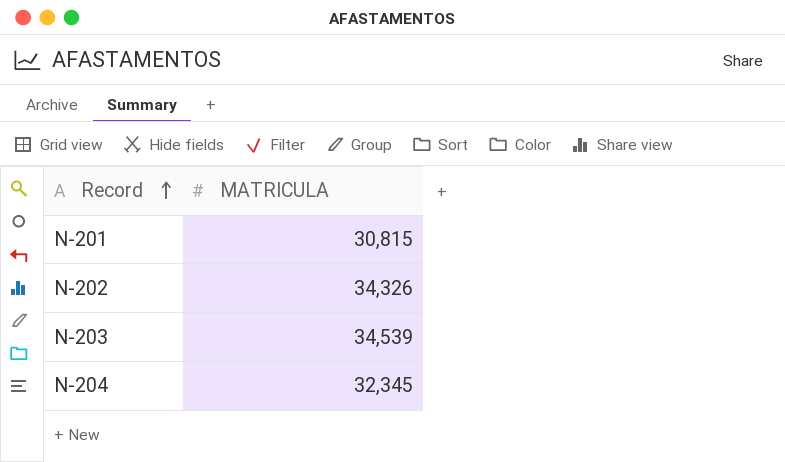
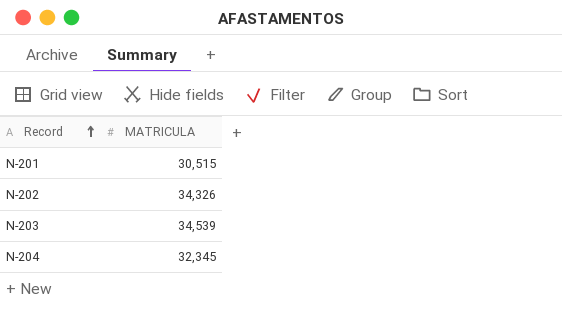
N-201 | MATRICULA: 30,815 -> 30,515

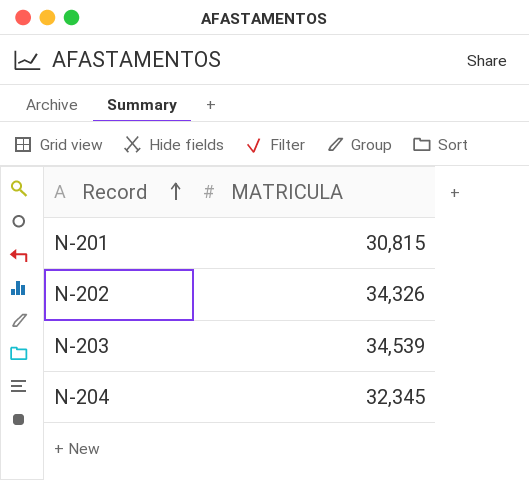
N-201 | MATRICULA: 30,515 -> 30,815

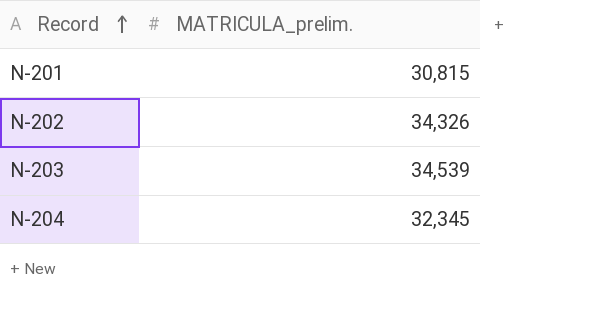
column name: MATRICULA -> MATRICULA_prelim.

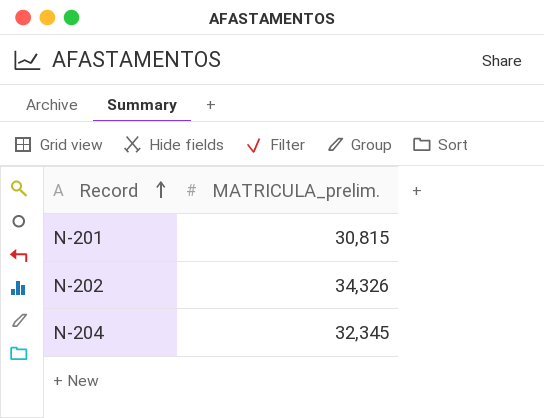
row N-203: 34,539 -> none

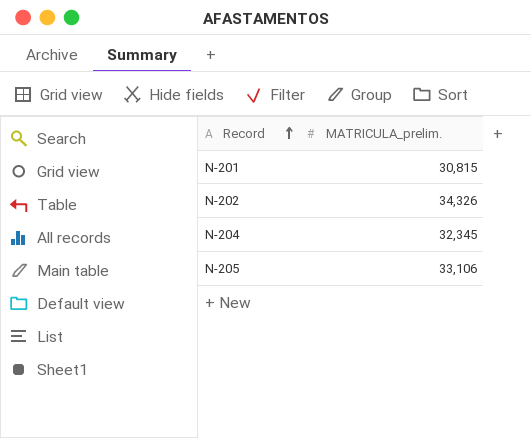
row N-205: none -> 33,106

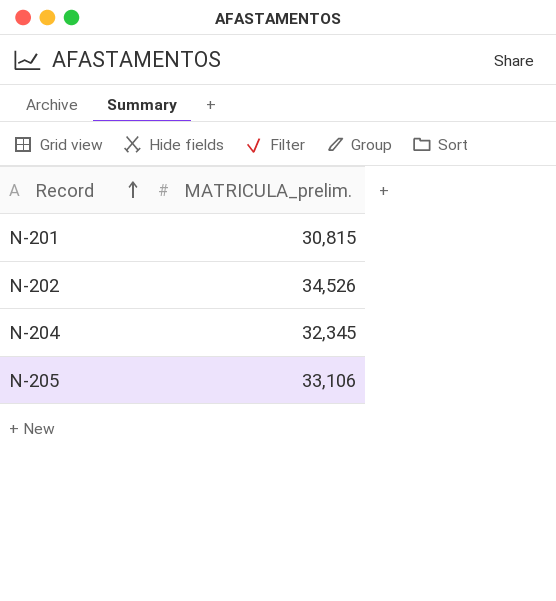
N-202 | MATRICULA_prelim.: 34,326 -> 34,526

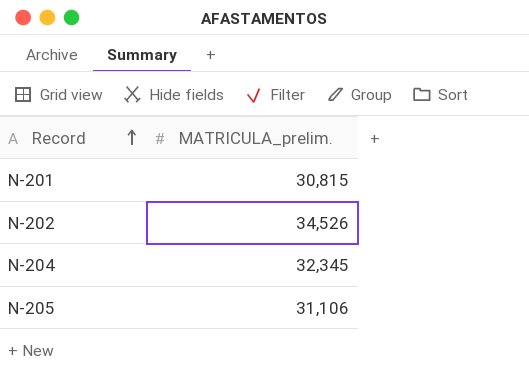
N-205 | MATRICULA_prelim.: 33,106 -> 31,106

